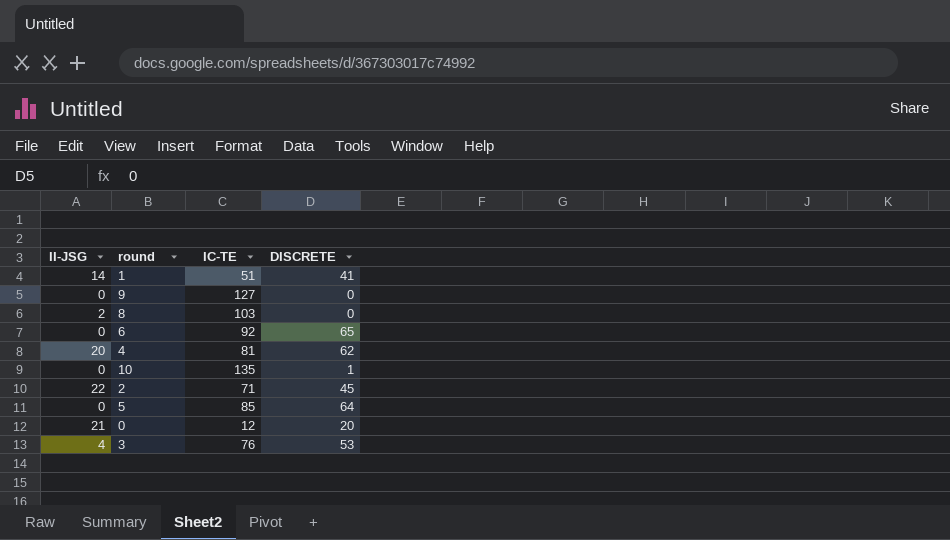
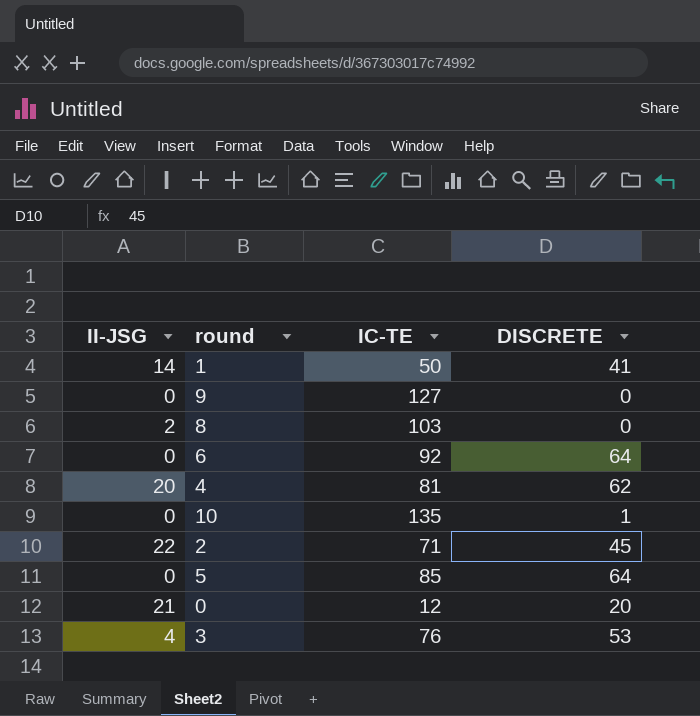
1 | IC-TE: 51 -> 50
6 | DISCRETE: 65 -> 64

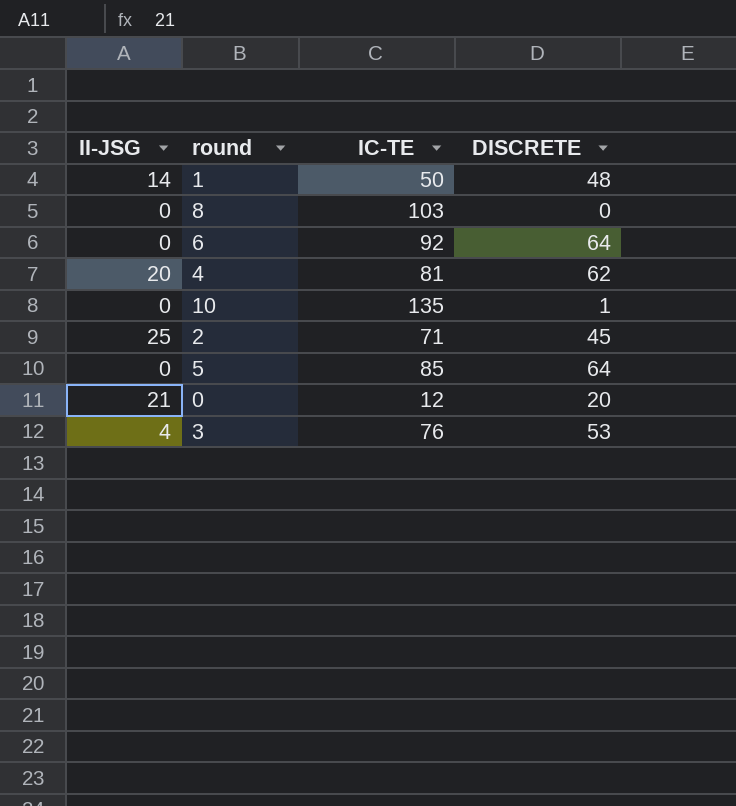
row 9: 0 | 127 | 0 -> none
1 | DISCRETE: 41 -> 48
8 | II-JSG: 2 -> 0
2 | II-JSG: 22 -> 25

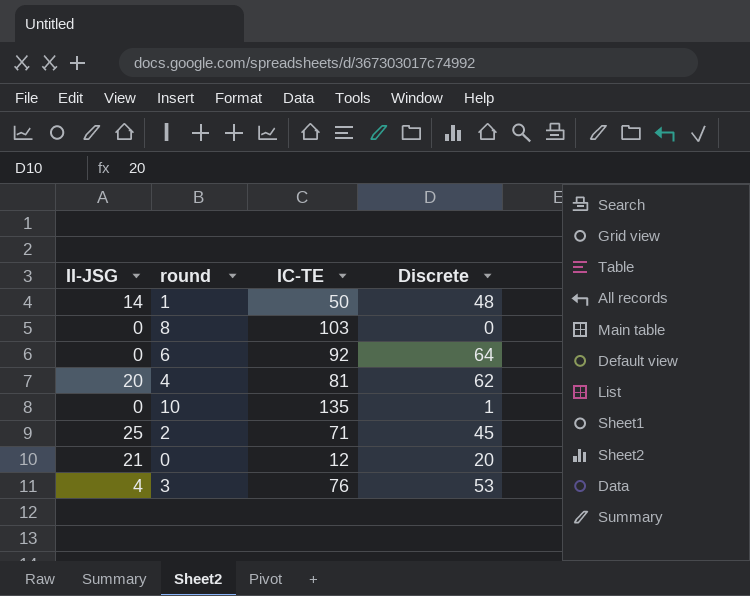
column name: DISCRETE -> Discrete
row 5: 0 | 85 | 64 -> none

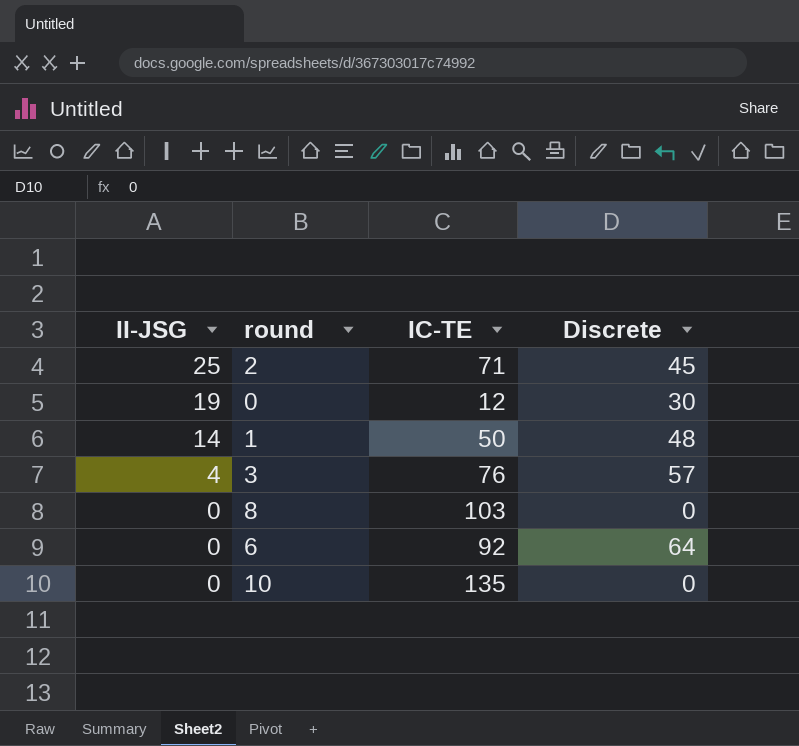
row order: none -> II-JSG descending
row 4: 20 | 81 | 62 -> none
0 | II-JSG: 21 -> 19
0 | Discrete: 20 -> 30
3 | Discrete: 53 -> 57
10 | Discrete: 1 -> 0

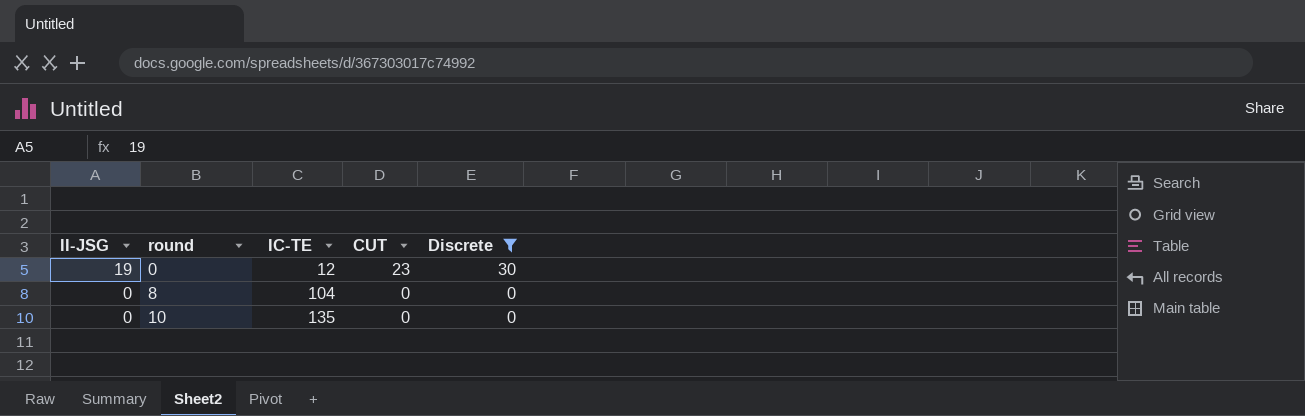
filter: none -> Discrete <= 30
column CUT | position: none -> 4
8 | IC-TE: 103 -> 104

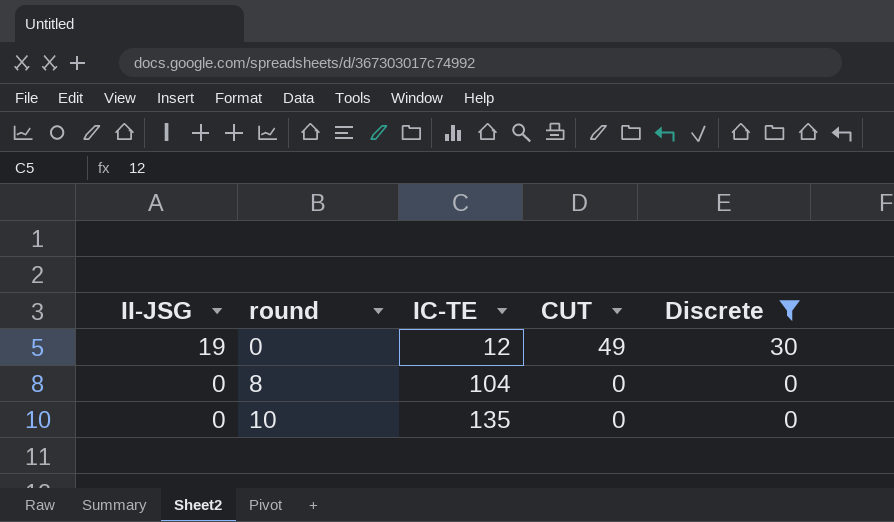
0 | CUT: 23 -> 49

